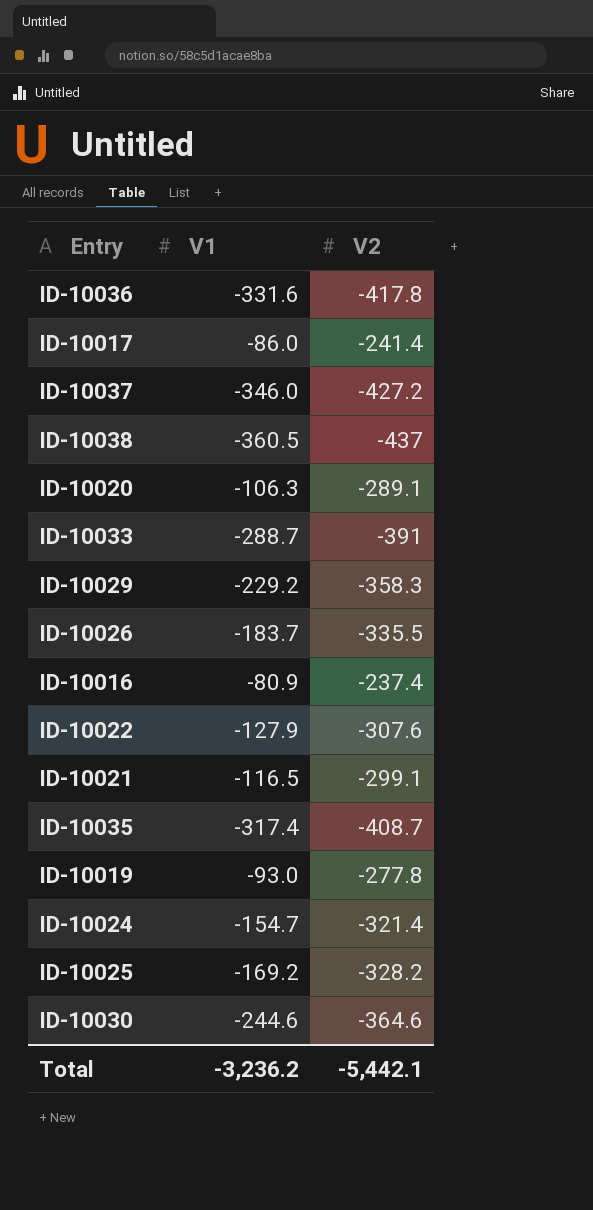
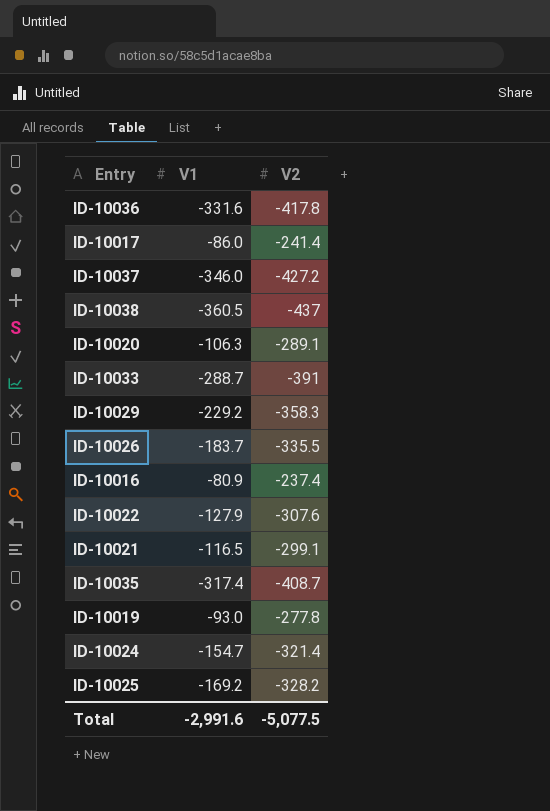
row ID-10030: -244.6 | -364.6 -> none
Total | V1: -3,236.2 -> -2,991.6
Total | V2: -5,442.1 -> -5,077.5

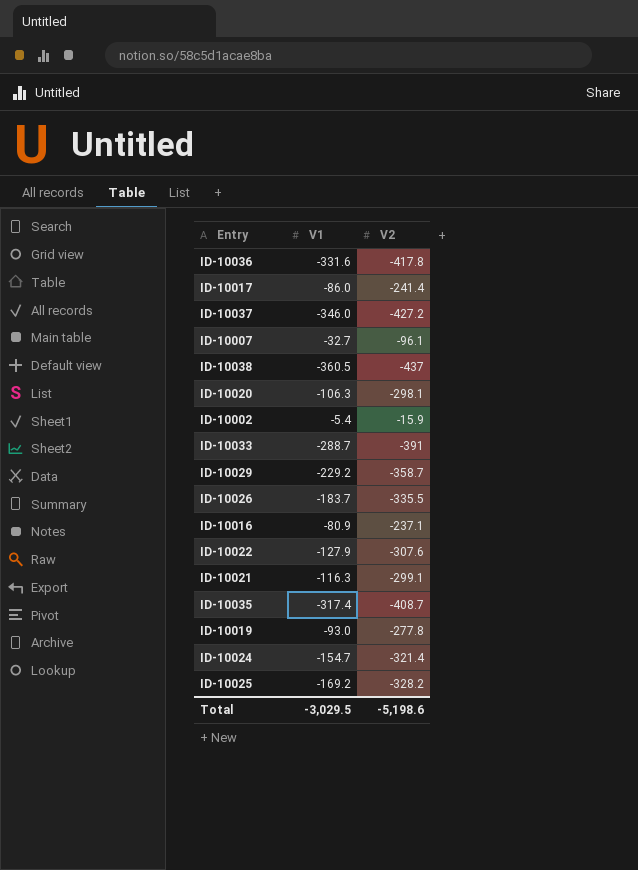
row ID-10007: none -> -32.7 | -96.1
ID-10020 | V2: -289.1 -> -298.1
row ID-10002: none -> -5.4 | -15.9
ID-10029 | V2: -358.3 -> -358.7
ID-10016 | V2: -237.4 -> -237.1
ID-10021 | V1: -116.5 -> -116.3
Total | V1: -2,991.6 -> -3,029.5
Total | V2: -5,077.5 -> -5,198.6

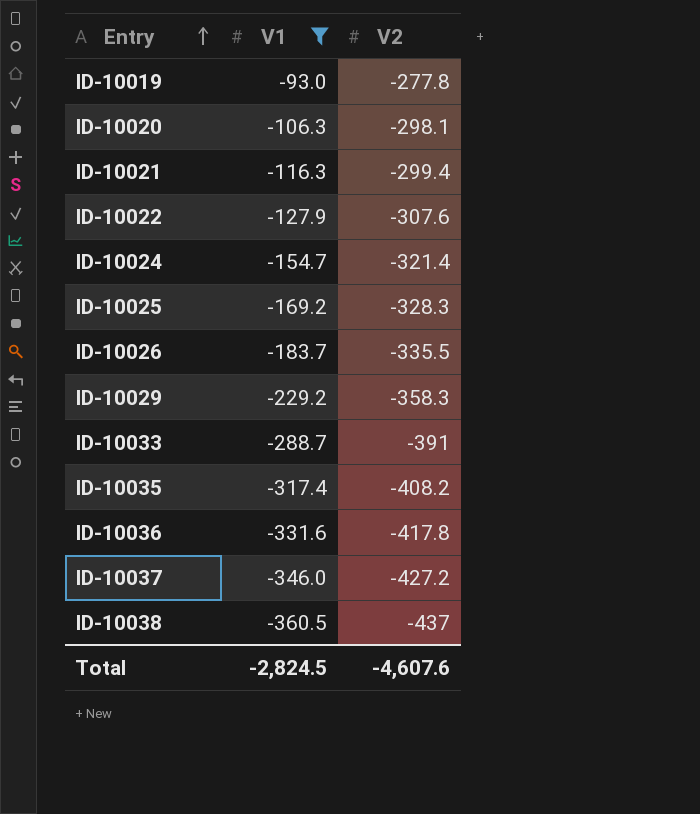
filter: none -> V1 <= -93.0
row order: none -> Entry ascending
ID-10021 | V2: -299.1 -> -299.4
ID-10025 | V2: -328.2 -> -328.3
ID-10029 | V2: -358.7 -> -358.3
ID-10035 | V2: -408.7 -> -408.2
Total | V1: -3,029.5 -> -2,824.5
Total | V2: -5,198.6 -> -4,607.6

